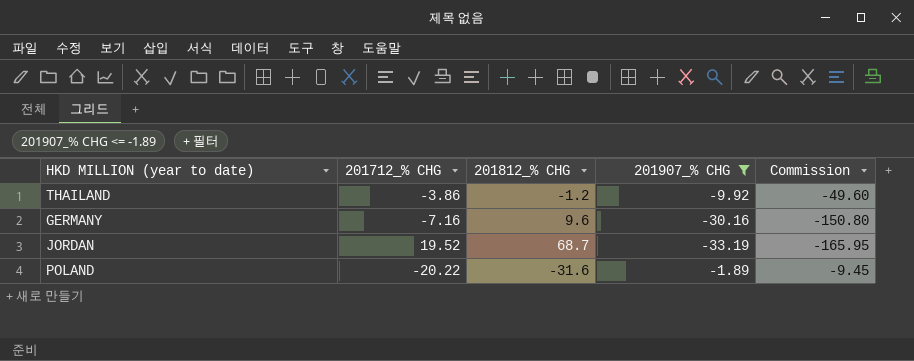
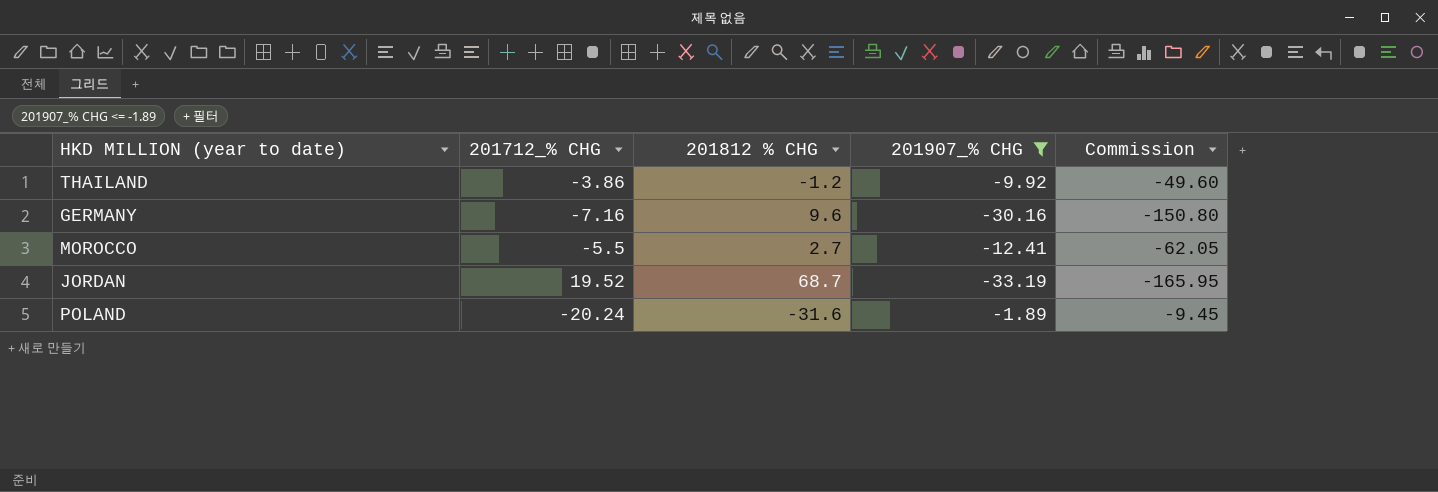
column name: 201812_% CHG -> 201812 % CHG
row MOROCCO: none -> -5.5 | 2.7 | -12.41 | -62.05
POLAND | 201712_% CHG: -20.22 -> -20.24

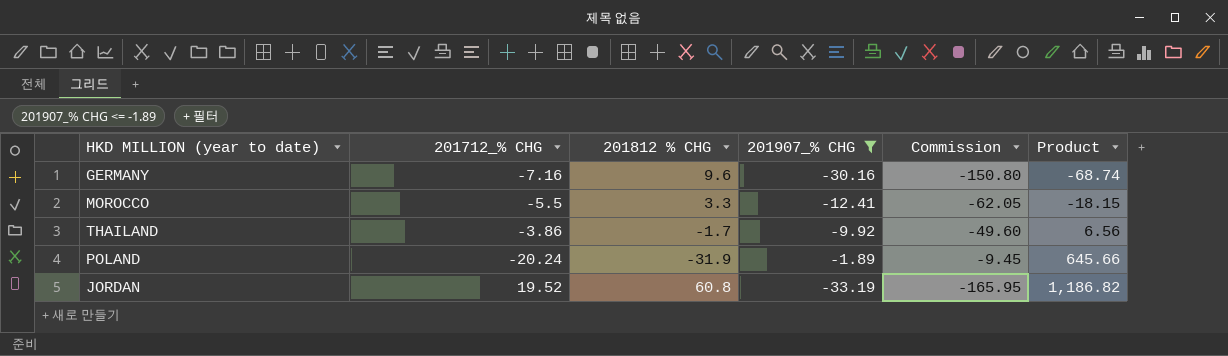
row order: none -> Product ascending
column Product | formula: none -> [201712_% CHG] * [201812 % CHG]
MOROCCO | 201812 % CHG: 2.7 -> 3.3
THAILAND | 201812 % CHG: -1.2 -> -1.7
POLAND | 201812 % CHG: -31.6 -> -31.9
JORDAN | 201812 % CHG: 68.7 -> 60.8

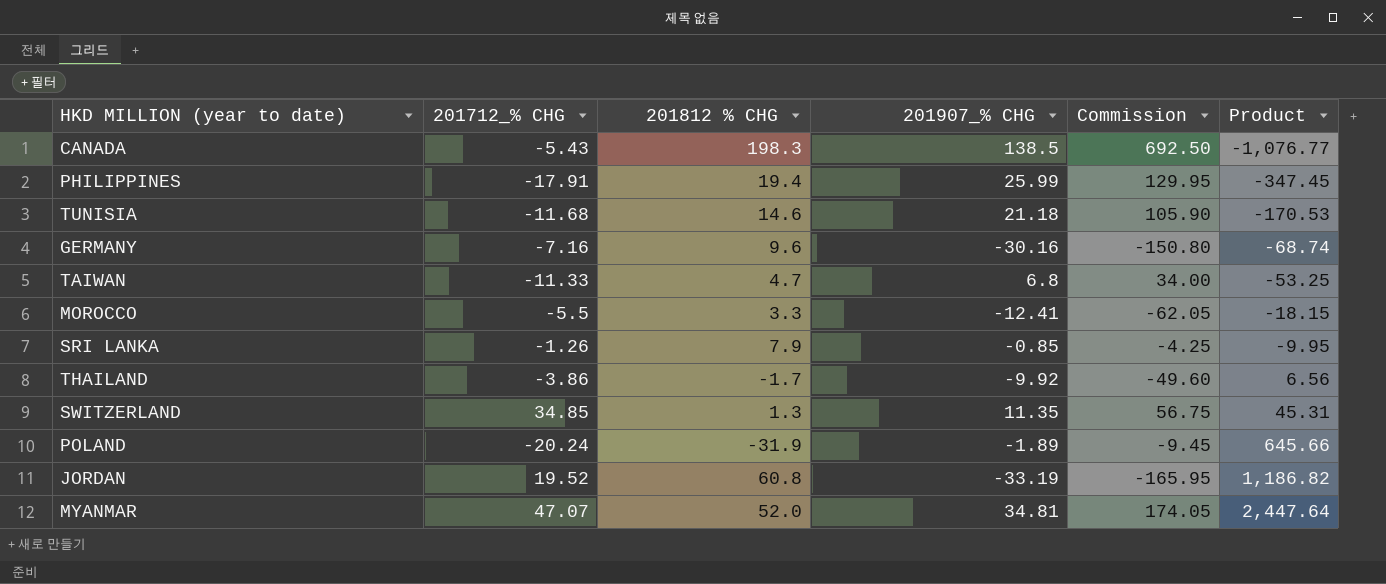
filter: 201907_% CHG <= -1.89 -> none

